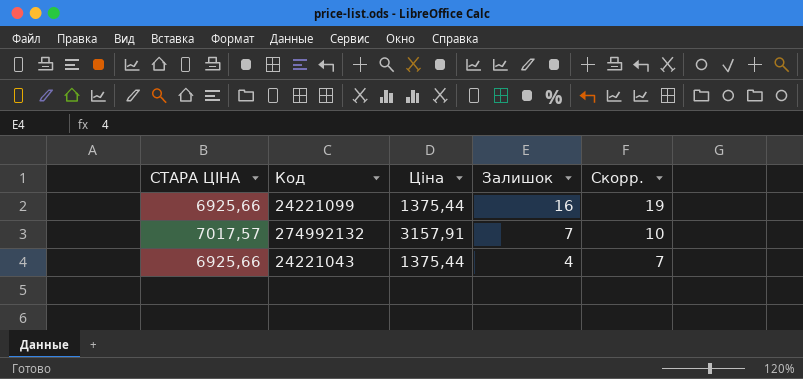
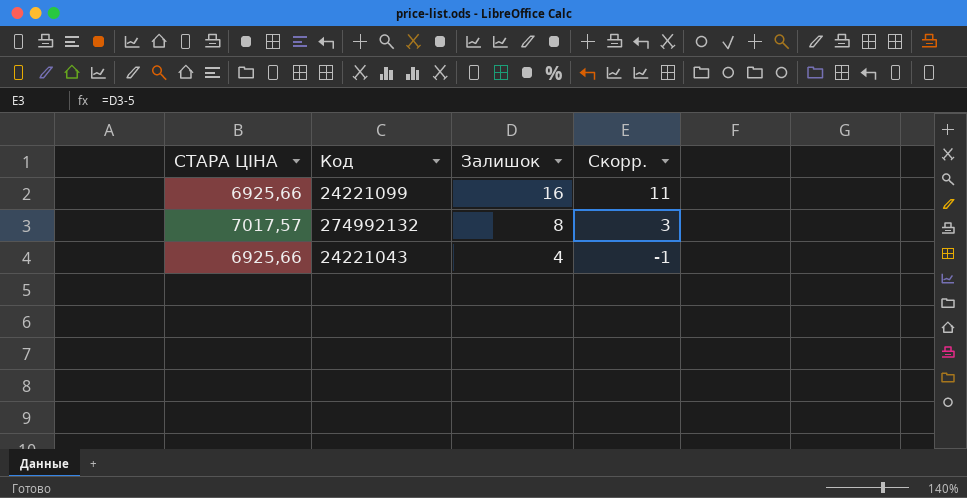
column Ціна | position: 3 -> none
column Скорр. | formula: [Залишок] + 3 -> [Залишок] - 5
274992132 | Залишок: 7 -> 8

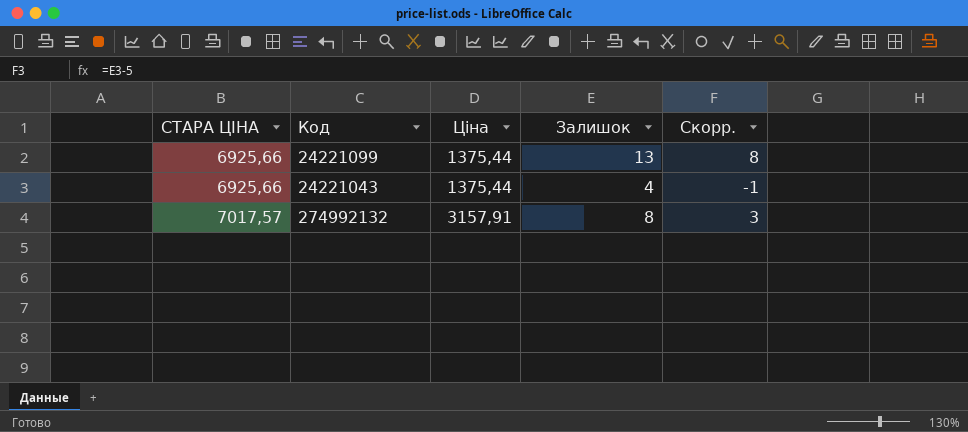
row order: Залишок descending -> СТАРА ЦІНА ascending
column Ціна | position: none -> 3
24221099 | Залишок: 16 -> 13
24221099 | Скорр.: 11 -> 8

